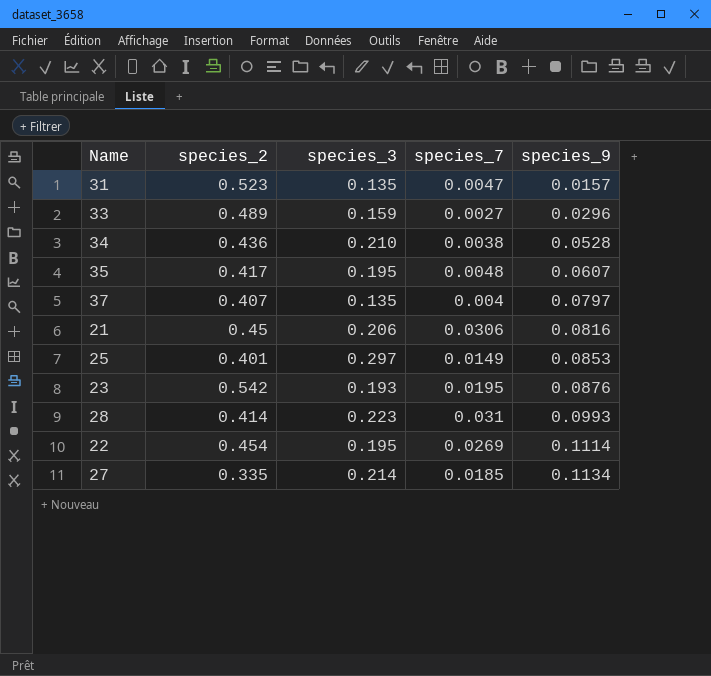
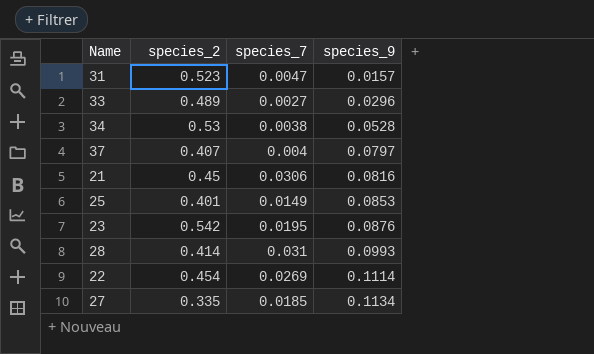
column species_3 | position: 3 -> none
row 35: 0.417 | 0.195 | 0.0048 | 0.0607 -> none
34 | species_2: 0.436 -> 0.53

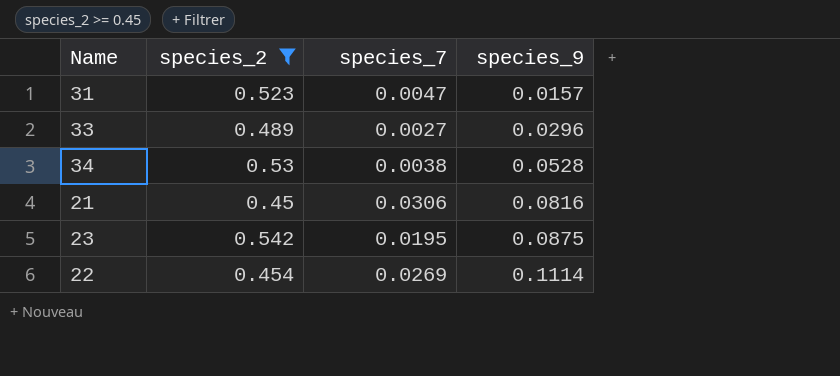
filter: none -> species_2 >= 0.45
23 | species_9: 0.0876 -> 0.0875

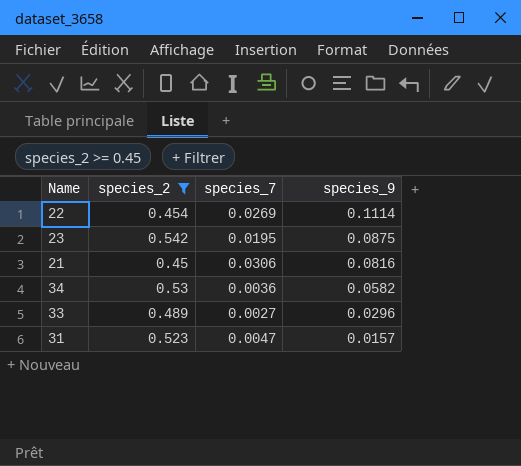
row order: species_9 ascending -> species_9 descending
34 | species_7: 0.0038 -> 0.0036
34 | species_9: 0.0528 -> 0.0582

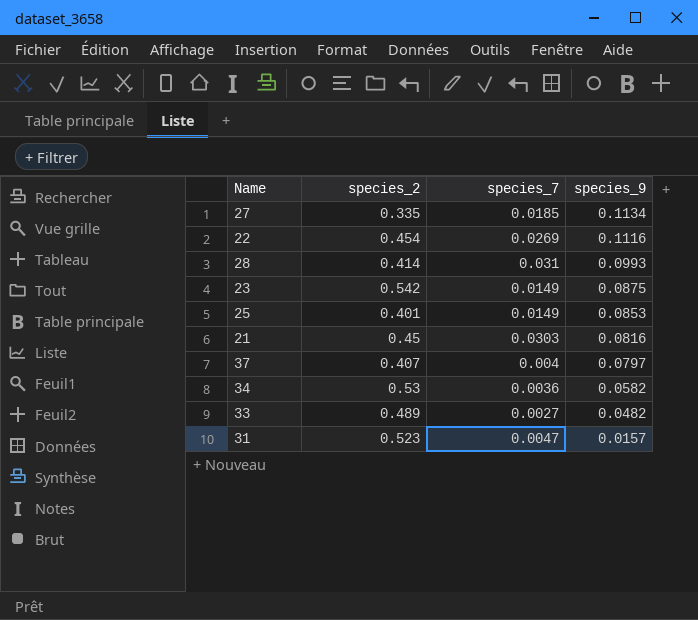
filter: species_2 >= 0.45 -> none
22 | species_9: 0.1114 -> 0.1116
23 | species_7: 0.0195 -> 0.0149
21 | species_7: 0.0306 -> 0.0303
33 | species_9: 0.0296 -> 0.0482

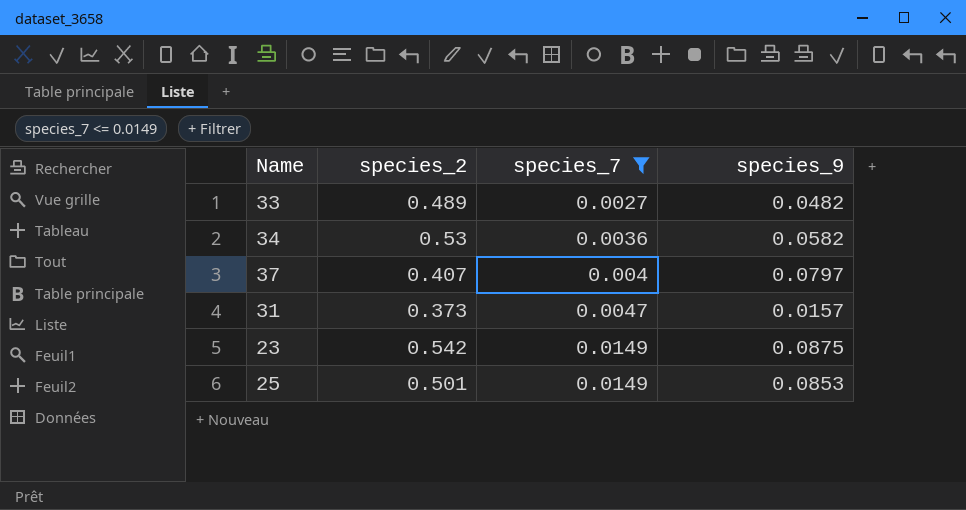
filter: none -> species_7 <= 0.0149
row order: species_9 descending -> species_7 ascending
31 | species_2: 0.523 -> 0.373
25 | species_2: 0.401 -> 0.501

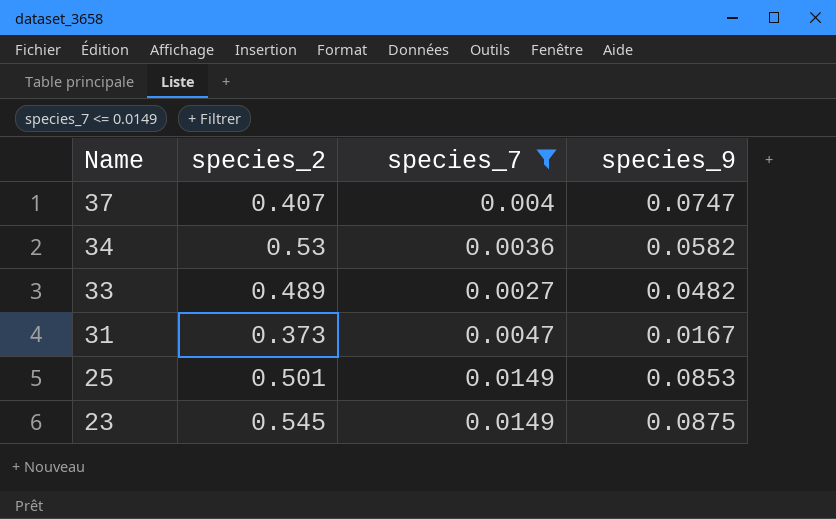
row order: species_7 ascending -> Name descending
37 | species_9: 0.0797 -> 0.0747
31 | species_9: 0.0157 -> 0.0167
23 | species_2: 0.542 -> 0.545

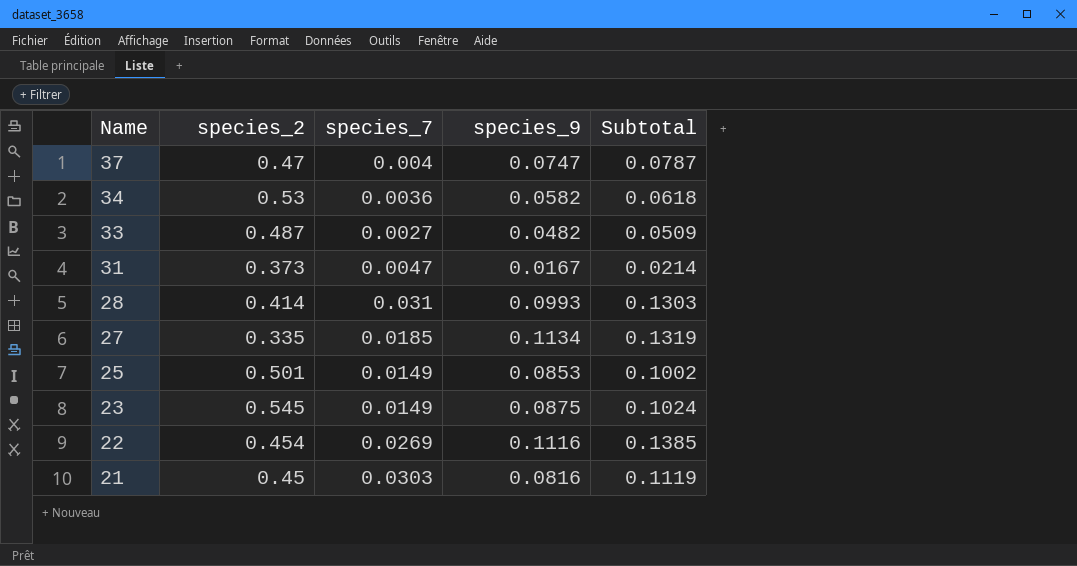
filter: species_7 <= 0.0149 -> none
column Subtotal | formula: none -> [species_7] + [species_9]
37 | species_2: 0.407 -> 0.47
33 | species_2: 0.489 -> 0.487

